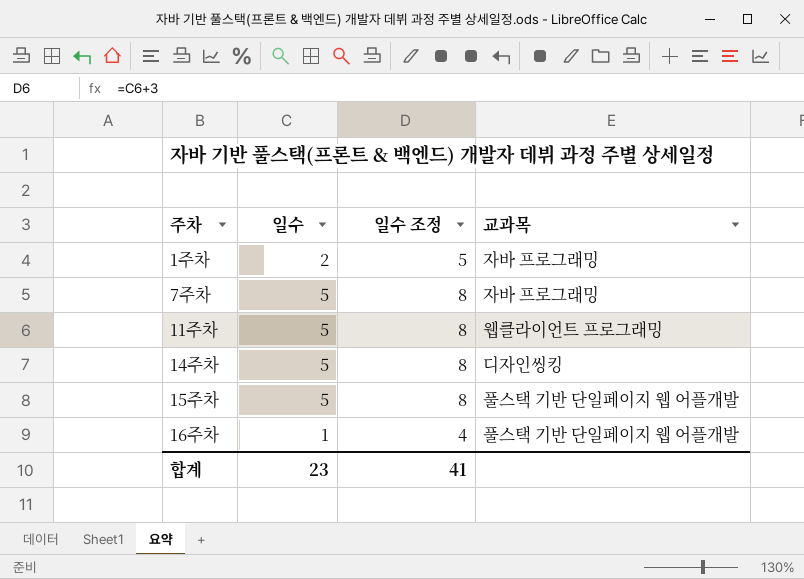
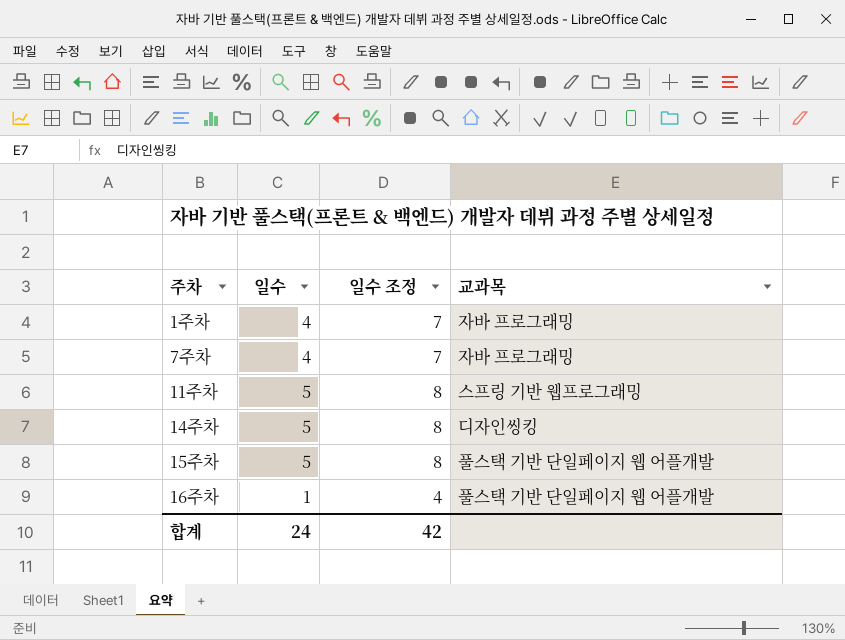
1주차 | 일수: 2 -> 4
1주차 | 일수 조정: 5 -> 7
7주차 | 일수: 5 -> 4
7주차 | 일수 조정: 8 -> 7
11주차 | 교과목: 웹클라이언트 프로그래밍 -> 스프링 기반 웹프로그래밍
합계 | 일수: 23 -> 24
합계 | 일수 조정: 41 -> 42

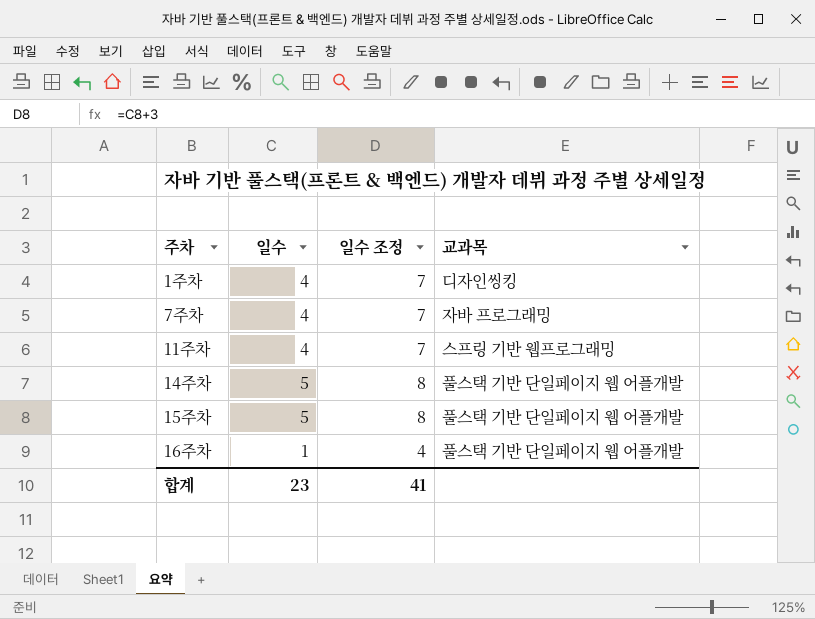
1주차 | 교과목: 자바 프로그래밍 -> 디자인씽킹
11주차 | 일수: 5 -> 4
11주차 | 일수 조정: 8 -> 7
14주차 | 교과목: 디자인씽킹 -> 풀스택 기반 단일페이지 웹 어플개발
합계 | 일수: 24 -> 23
합계 | 일수 조정: 42 -> 41

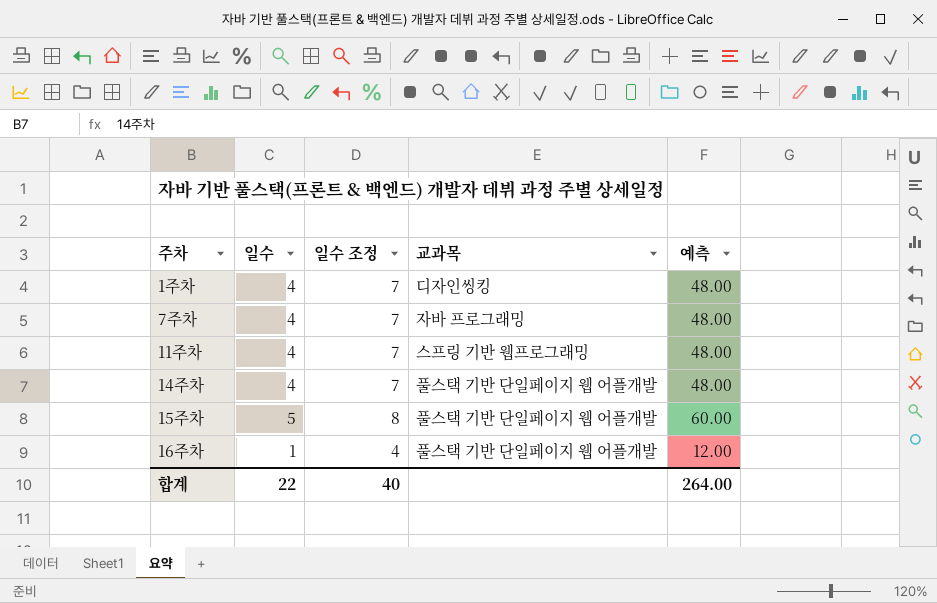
column 예측 | formula: none -> [일수] * 12
14주차 | 일수: 5 -> 4
14주차 | 일수 조정: 8 -> 7
합계 | 일수: 23 -> 22
합계 | 일수 조정: 41 -> 40

